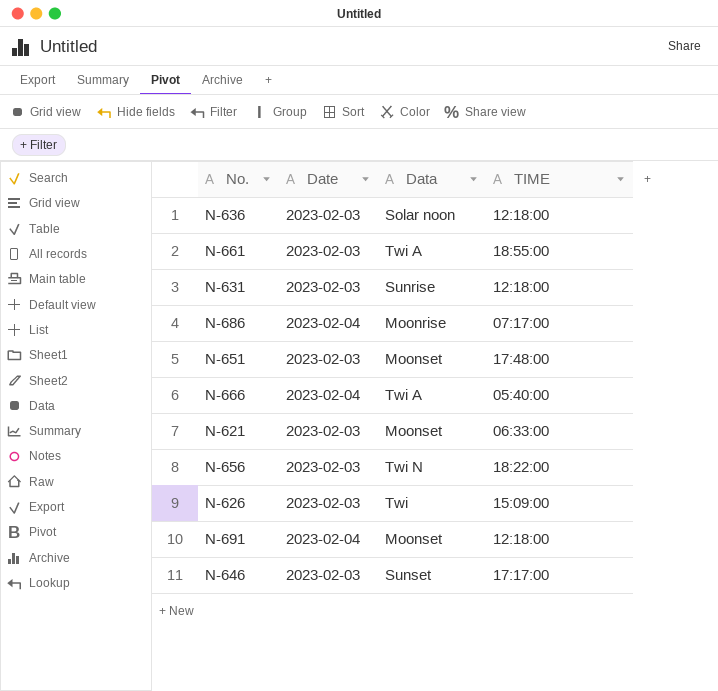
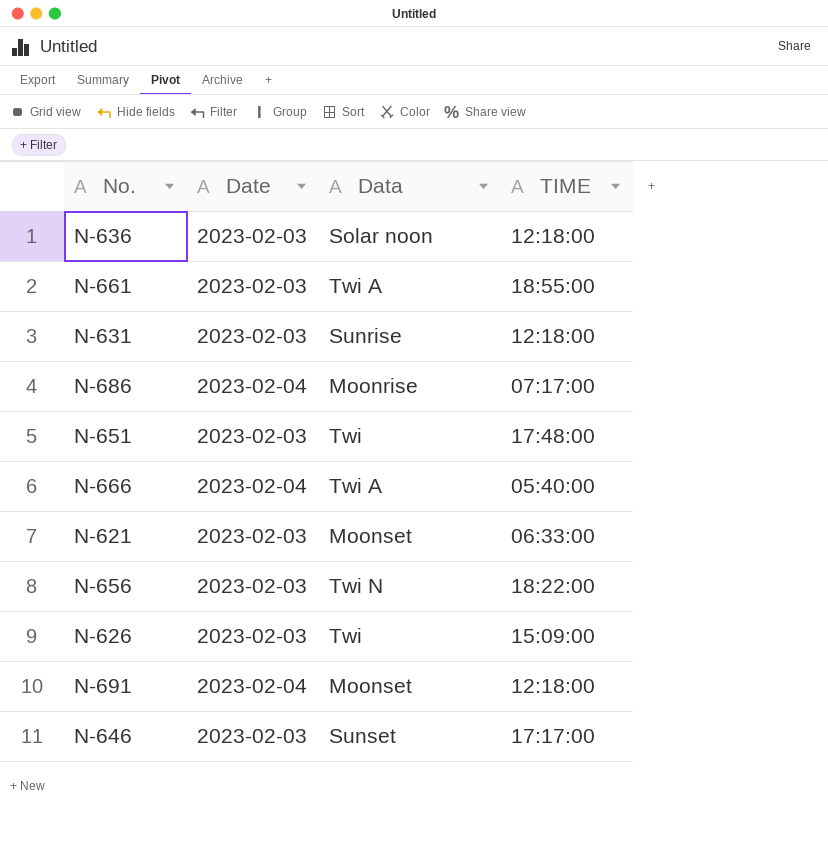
N-651 | Data: Moonset -> Twi

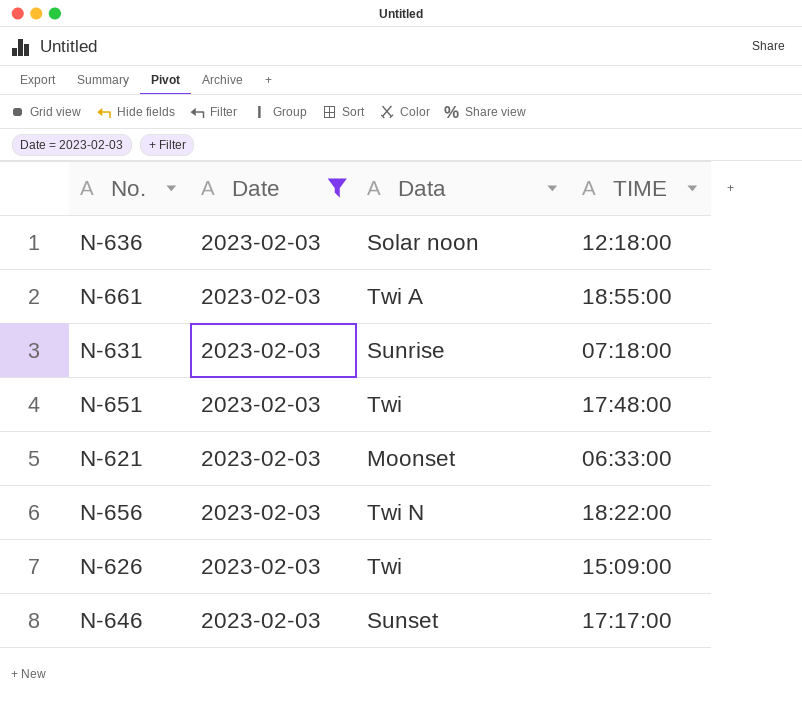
filter: none -> Date = 2023-02-03
N-631 | TIME: 12:18:00 -> 07:18:00

